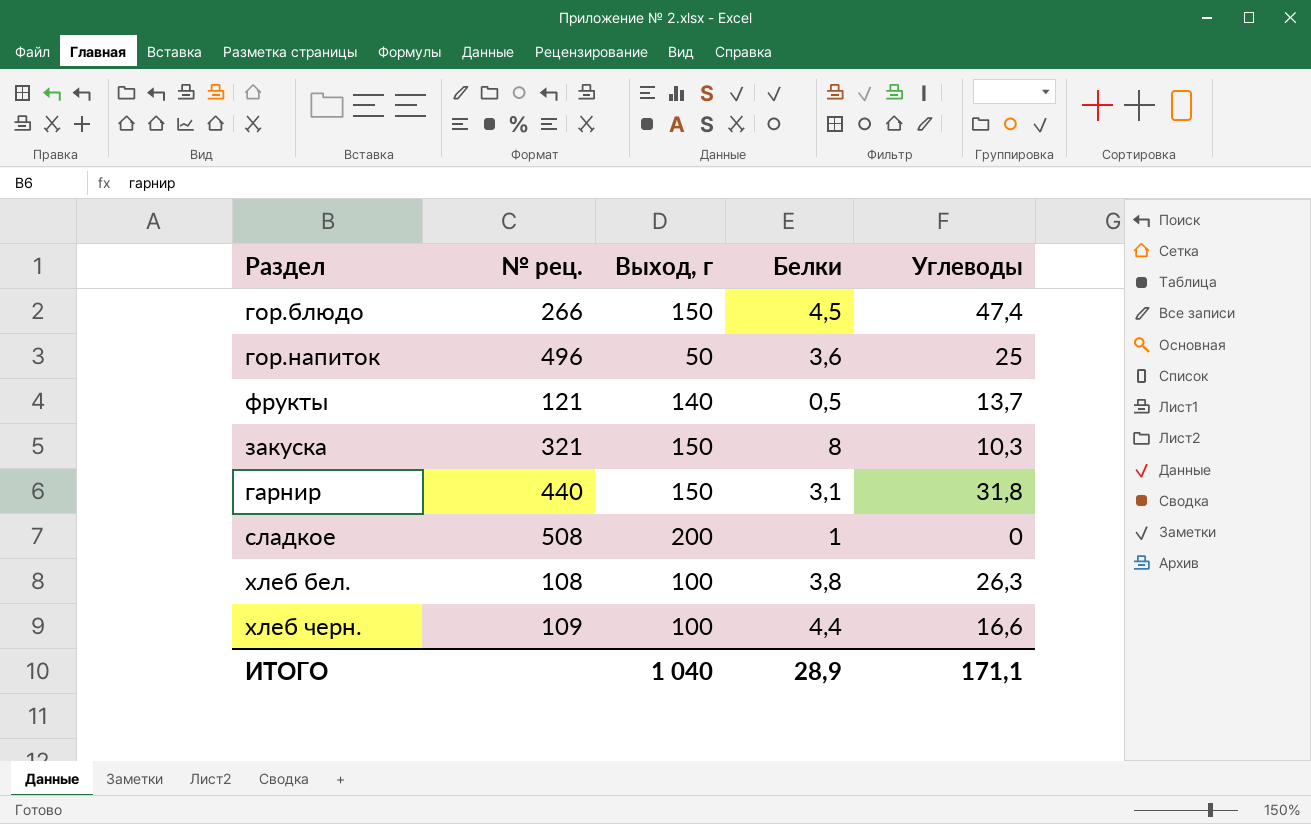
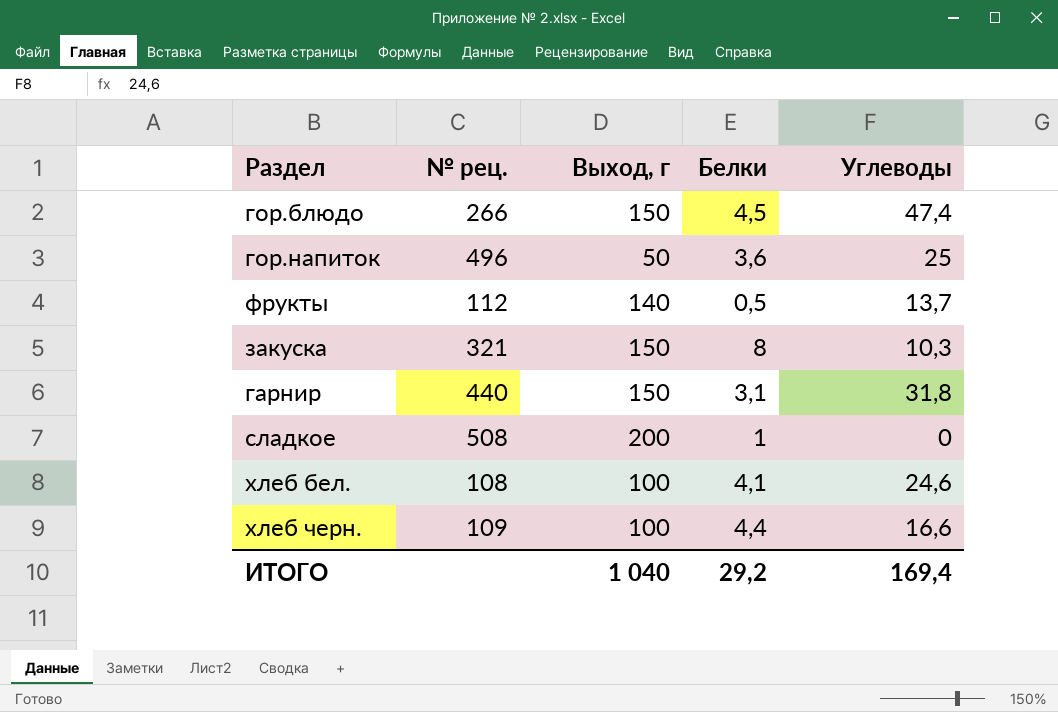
фрукты | № рец.: 121 -> 112
хлеб бел. | Белки: 3,8 -> 4,1
хлеб бел. | Углеводы: 26,3 -> 24,6
ИТОГО | Белки: 28,9 -> 29,2
ИТОГО | Углеводы: 171,1 -> 169,4

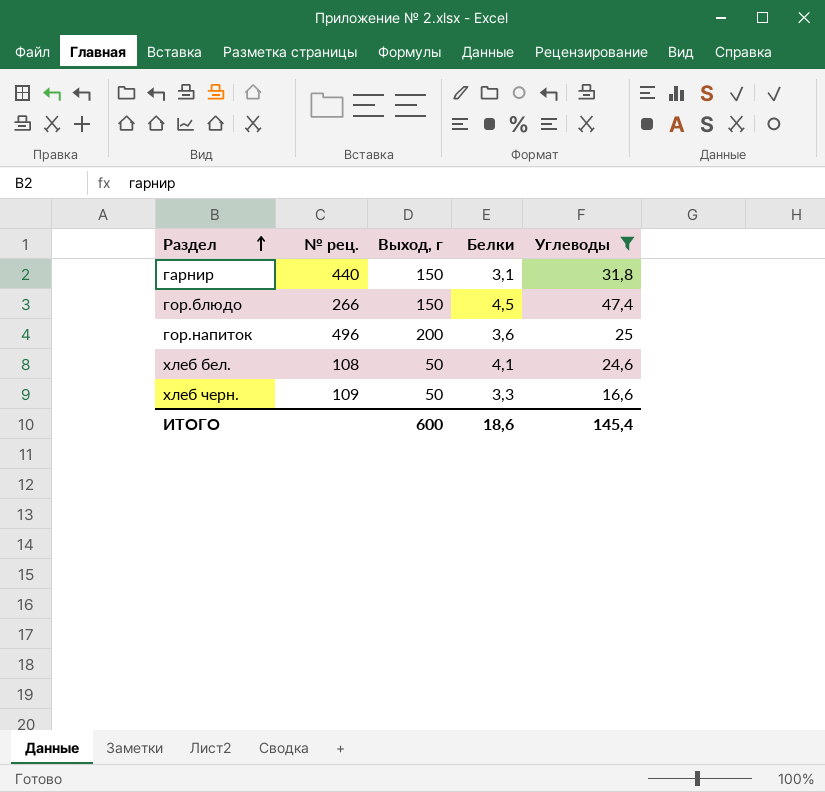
filter: none -> Углеводы >= 16,6
row order: none -> Раздел ascending
гор.напиток | Выход, г: 50 -> 200
хлеб бел. | Выход, г: 100 -> 50
хлеб черн. | Выход, г: 100 -> 50
хлеб черн. | Белки: 4,4 -> 3,3
ИТОГО | Выход, г: 1 040 -> 600
ИТОГО | Белки: 29,2 -> 18,6
ИТОГО | Углеводы: 169,4 -> 145,4

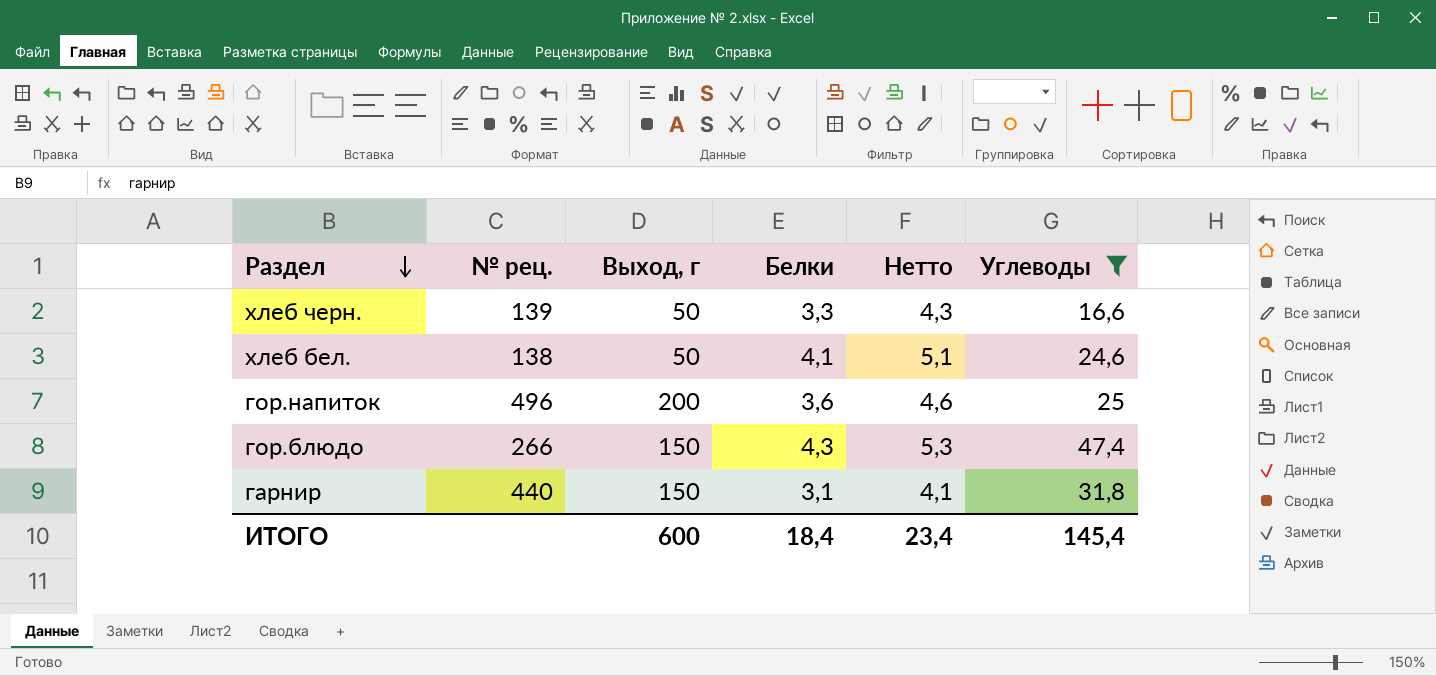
row order: Раздел ascending -> Раздел descending
column Нетто | formula: none -> [Белки] + 1
хлеб черн. | № рец.: 109 -> 139
хлеб бел. | № рец.: 108 -> 138
гор.блюдо | Белки: 4,5 -> 4,3
ИТОГО | Белки: 18,6 -> 18,4

